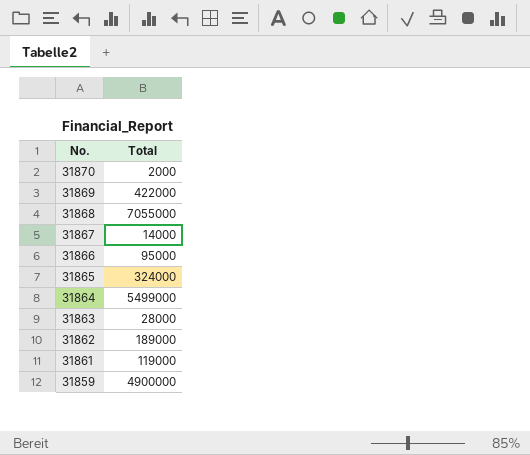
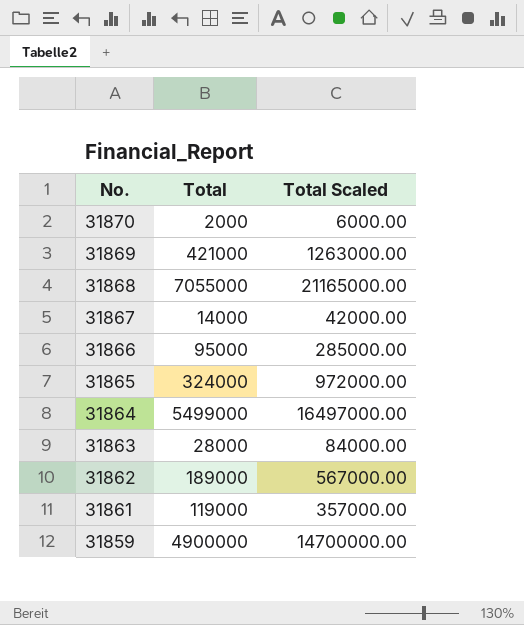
column Total Scaled | formula: none -> [Total] * 3
31869 | Total: 422000 -> 421000

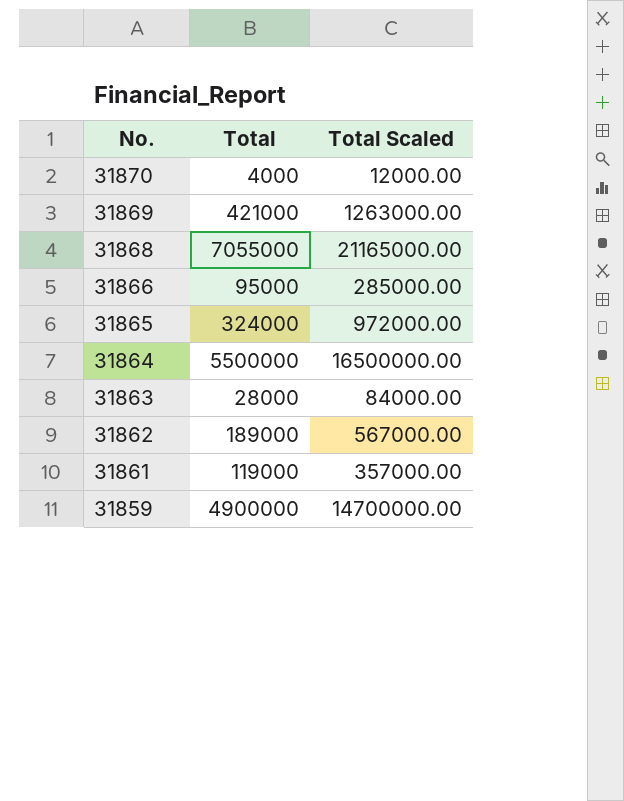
row 31867: 14000 | 42000.00 -> none
31870 | Total: 2000 -> 4000
31870 | Total Scaled: 6000.00 -> 12000.00
31864 | Total: 5499000 -> 5500000
31864 | Total Scaled: 16497000.00 -> 16500000.00

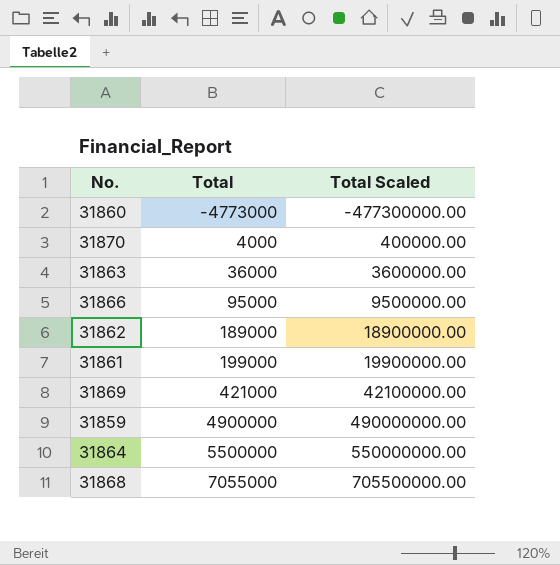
row order: No. descending -> Total ascending
column Total Scaled | formula: [Total] * 3 -> [Total] * 100
row 31865: 324000 | 972000.00 -> none
row 31860: none -> -4773000 | -477300000.00
31863 | Total: 28000 -> 36000
31861 | Total: 119000 -> 199000

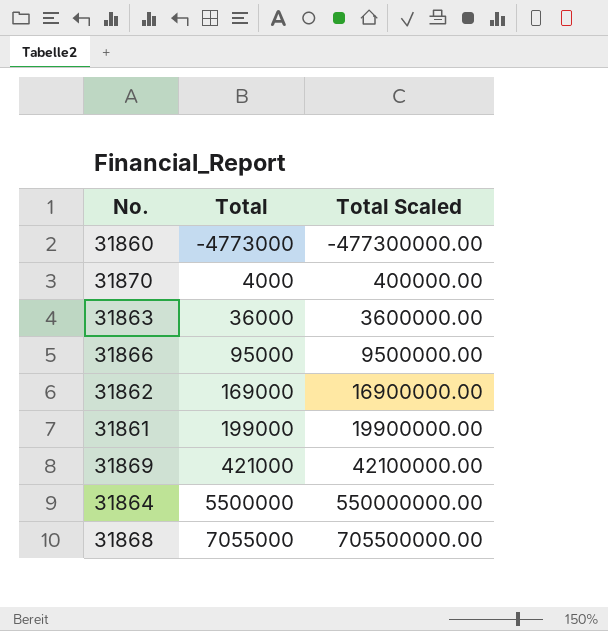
row 31859: 4900000 | 490000000.00 -> none
31862 | Total: 189000 -> 169000
31862 | Total Scaled: 18900000.00 -> 16900000.00

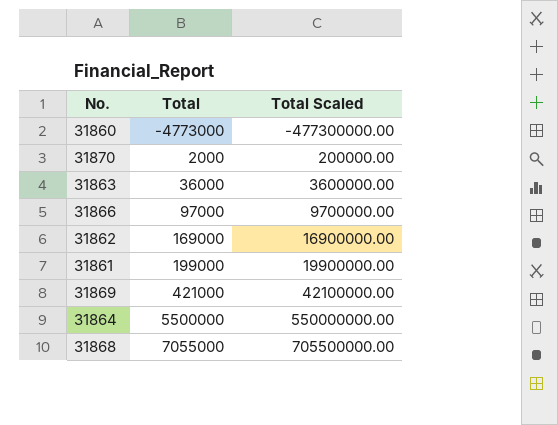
31870 | Total: 4000 -> 2000
31870 | Total Scaled: 400000.00 -> 200000.00
31866 | Total: 95000 -> 97000
31866 | Total Scaled: 9500000.00 -> 9700000.00

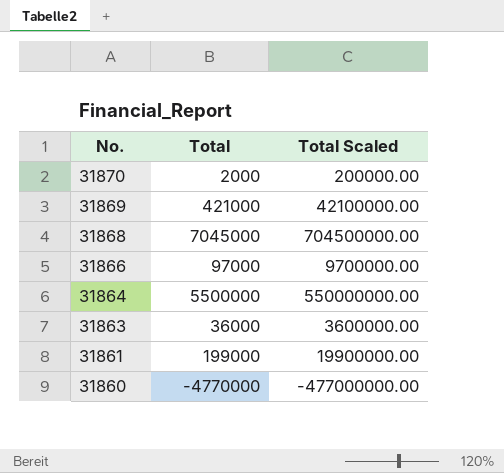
row order: Total ascending -> No. descending
row 31862: 169000 | 16900000.00 -> none
31868 | Total: 7055000 -> 7045000
31868 | Total Scaled: 705500000.00 -> 704500000.00
31860 | Total: -4773000 -> -4770000
31860 | Total Scaled: -477300000.00 -> -477000000.00

